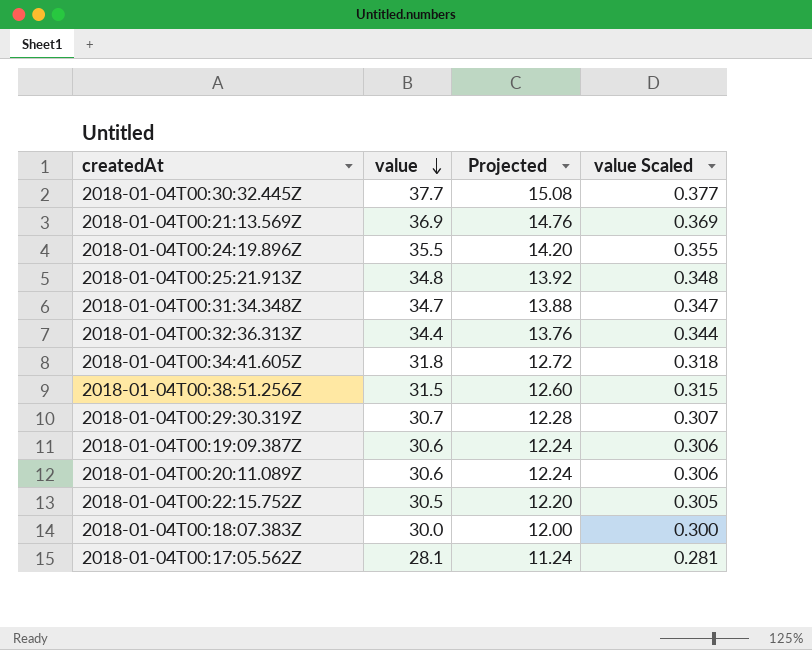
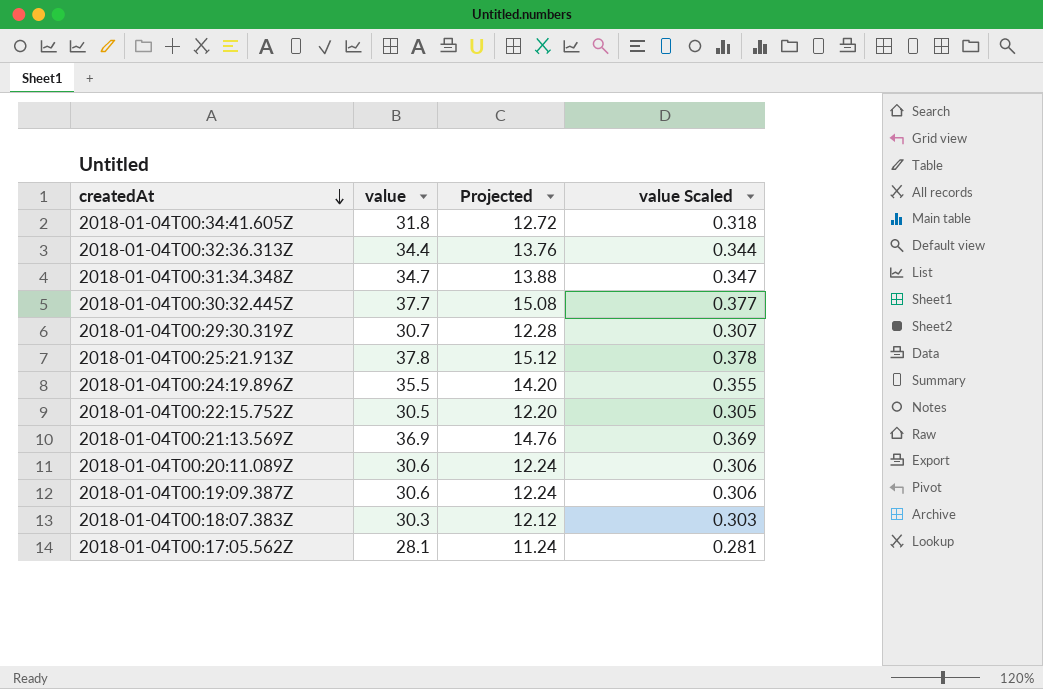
row order: value descending -> createdAt descending
row 2018-01-04T00:38:51.256Z: 31.5 | 12.60 | 0.315 -> none
2018-01-04T00:25:21.913Z | value: 34.8 -> 37.8
2018-01-04T00:25:21.913Z | Projected: 13.92 -> 15.12
2018-01-04T00:25:21.913Z | value Scaled: 0.348 -> 0.378
2018-01-04T00:18:07.383Z | value: 30.0 -> 30.3
2018-01-04T00:18:07.383Z | Projected: 12.00 -> 12.12
2018-01-04T00:18:07.383Z | value Scaled: 0.300 -> 0.303

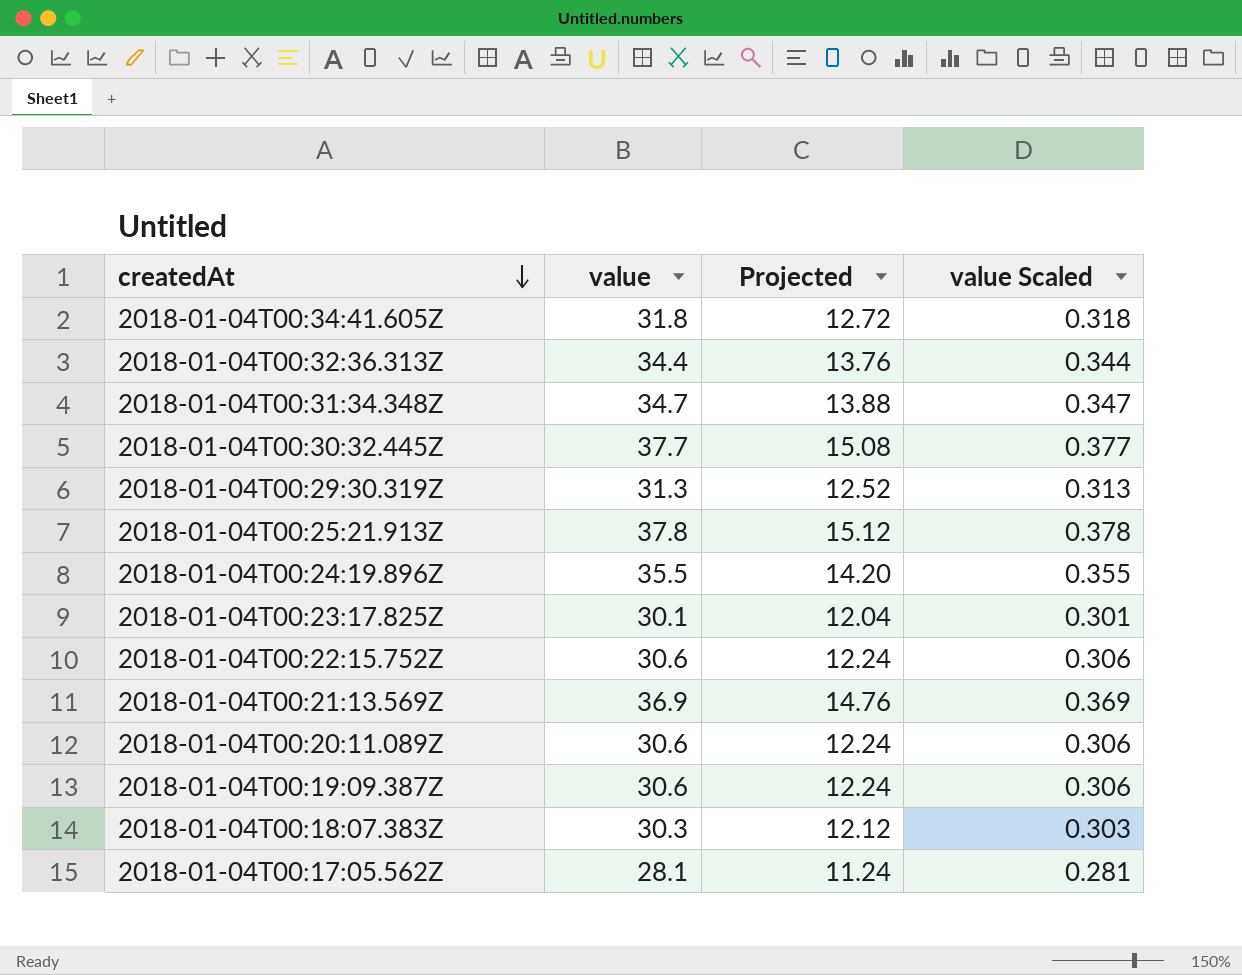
2018-01-04T00:29:30.319Z | value: 30.7 -> 31.3
2018-01-04T00:29:30.319Z | Projected: 12.28 -> 12.52
2018-01-04T00:29:30.319Z | value Scaled: 0.307 -> 0.313
row 2018-01-04T00:23:17.825Z: none -> 30.1 | 12.04 | 0.301
2018-01-04T00:22:15.752Z | value: 30.5 -> 30.6
2018-01-04T00:22:15.752Z | Projected: 12.20 -> 12.24
2018-01-04T00:22:15.752Z | value Scaled: 0.305 -> 0.306

